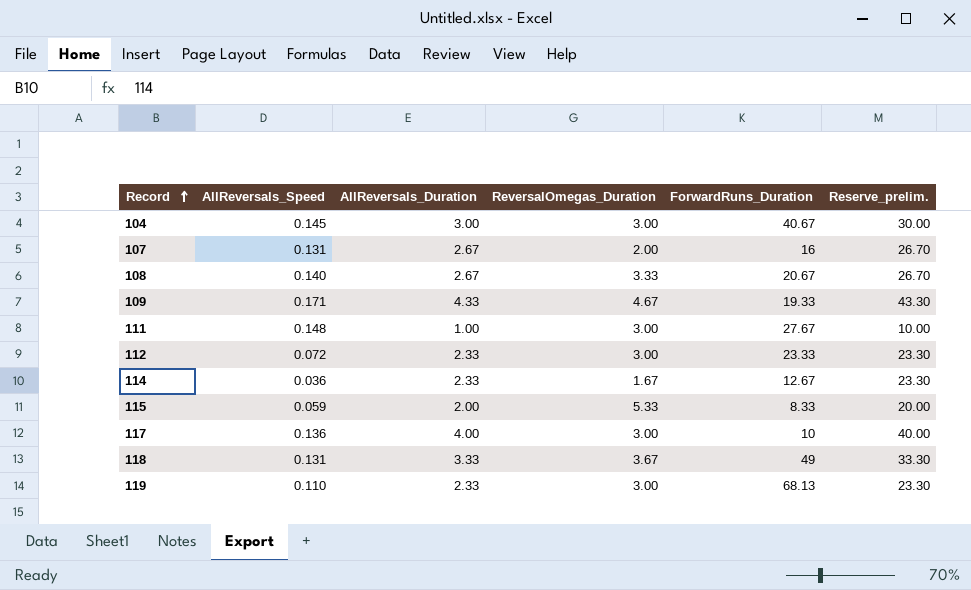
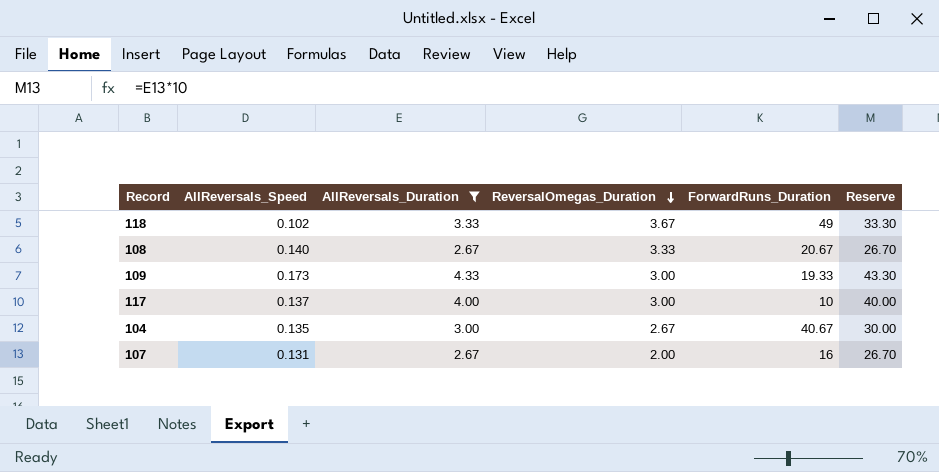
filter: none -> AllReversals_Duration >= 2.67
row order: Record ascending -> ReversalOmegas_Duration descending
column name: Reserve_prelim. -> Reserve
118 | AllReversals_Speed: 0.131 -> 0.102
109 | AllReversals_Speed: 0.171 -> 0.173
109 | ReversalOmegas_Duration: 4.67 -> 3.00
117 | AllReversals_Speed: 0.136 -> 0.137
104 | AllReversals_Speed: 0.145 -> 0.135
104 | ReversalOmegas_Duration: 3.00 -> 2.67

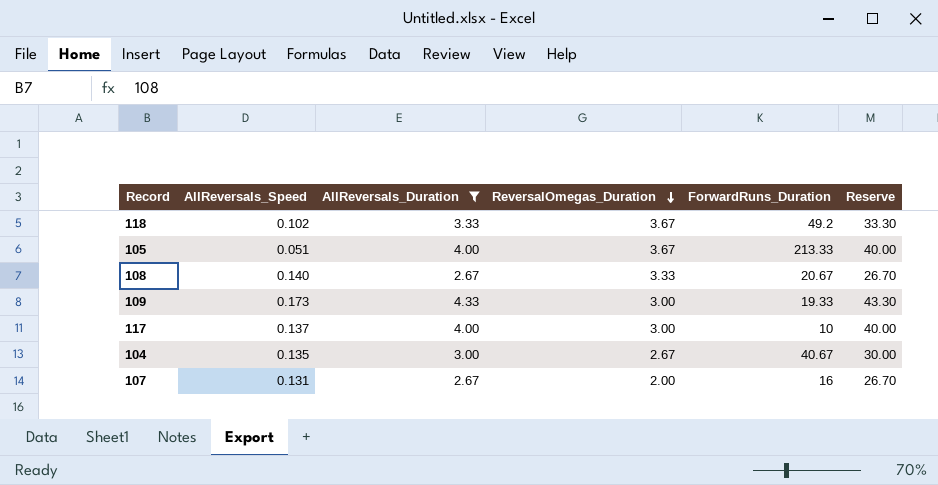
118 | ForwardRuns_Duration: 49 -> 49.2
row 105: none -> 0.051 | 4.00 | 3.67 | 213.33 | 40.00

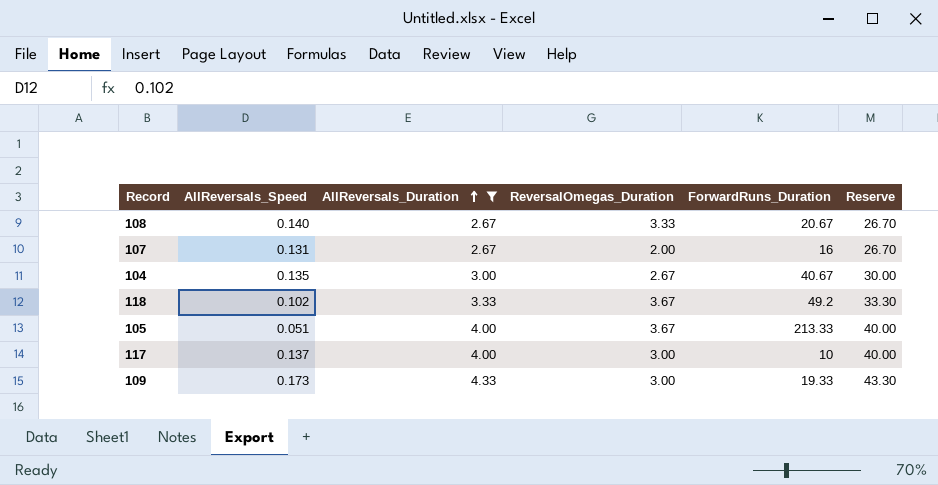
row order: ReversalOmegas_Duration descending -> AllReversals_Duration ascending

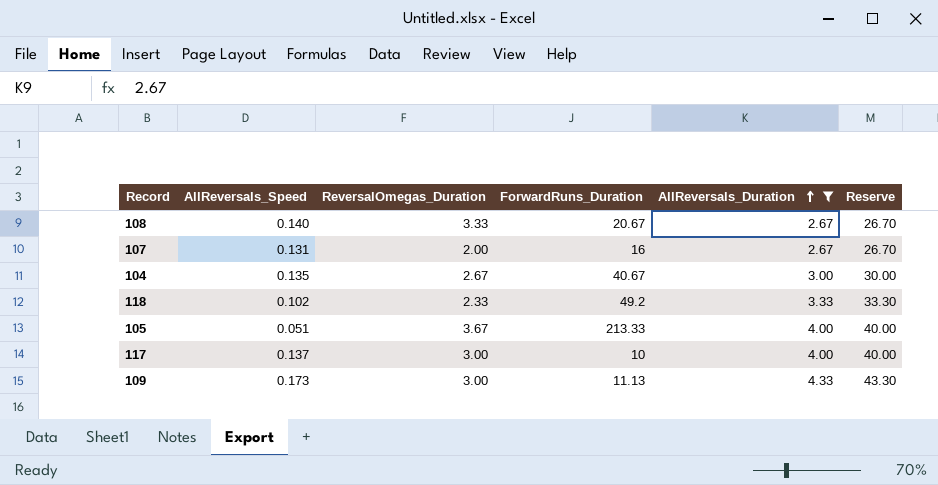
column AllReversals_Duration | position: 3 -> 5
118 | ReversalOmegas_Duration: 3.67 -> 2.33
109 | ForwardRuns_Duration: 19.33 -> 11.13

